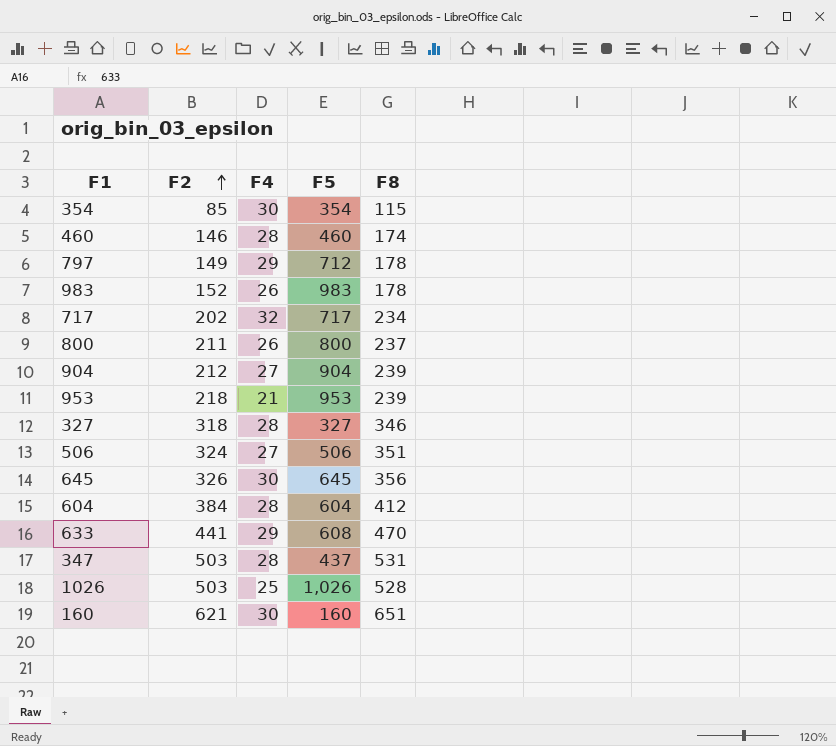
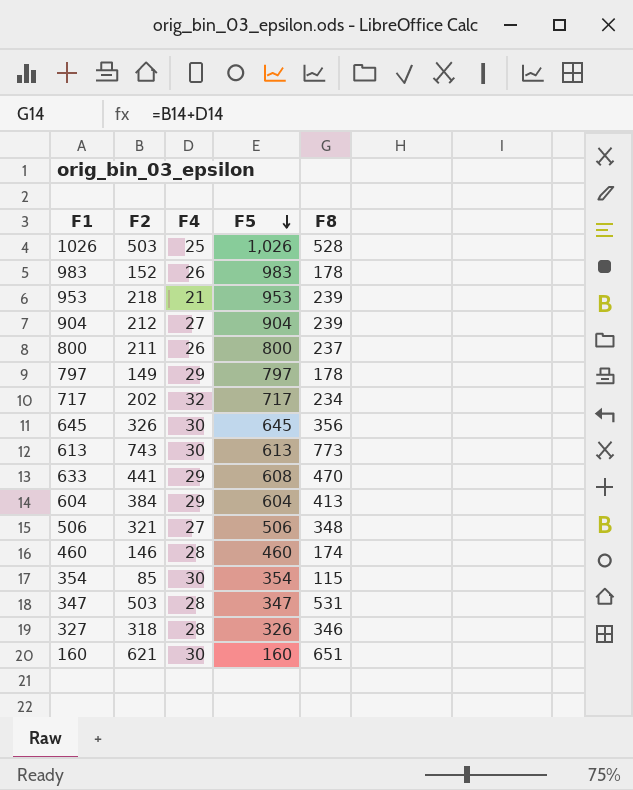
row order: F2 ascending -> F5 descending
797 | F5: 712 -> 797
row 613: none -> 743 | 30 | 613 | 773
604 | F4: 28 -> 29
604 | F8: 412 -> 413
506 | F2: 324 -> 321
506 | F8: 351 -> 348
347 | F5: 437 -> 347
327 | F5: 327 -> 326

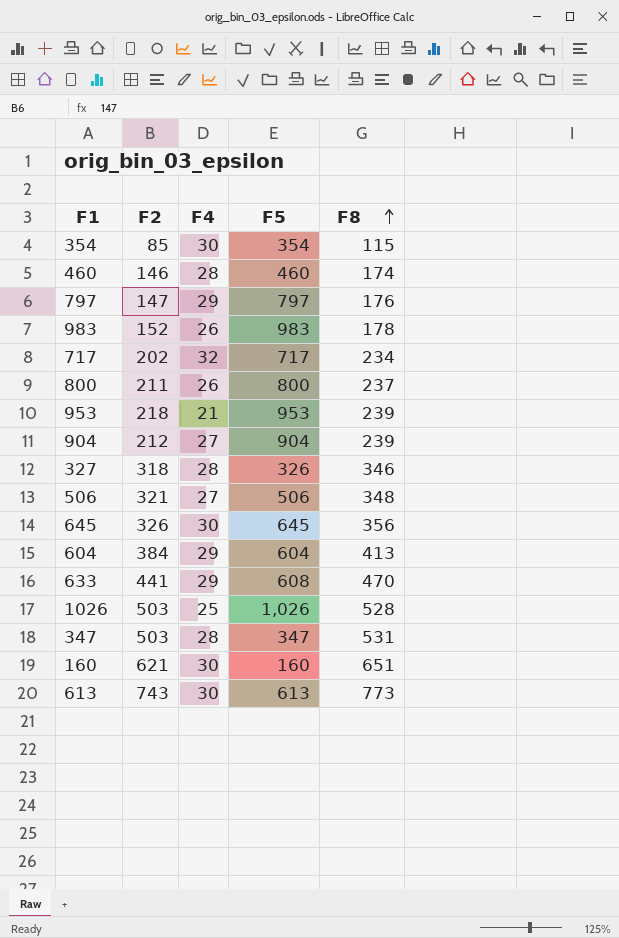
row order: F5 descending -> F8 ascending
797 | F2: 149 -> 147
797 | F8: 178 -> 176

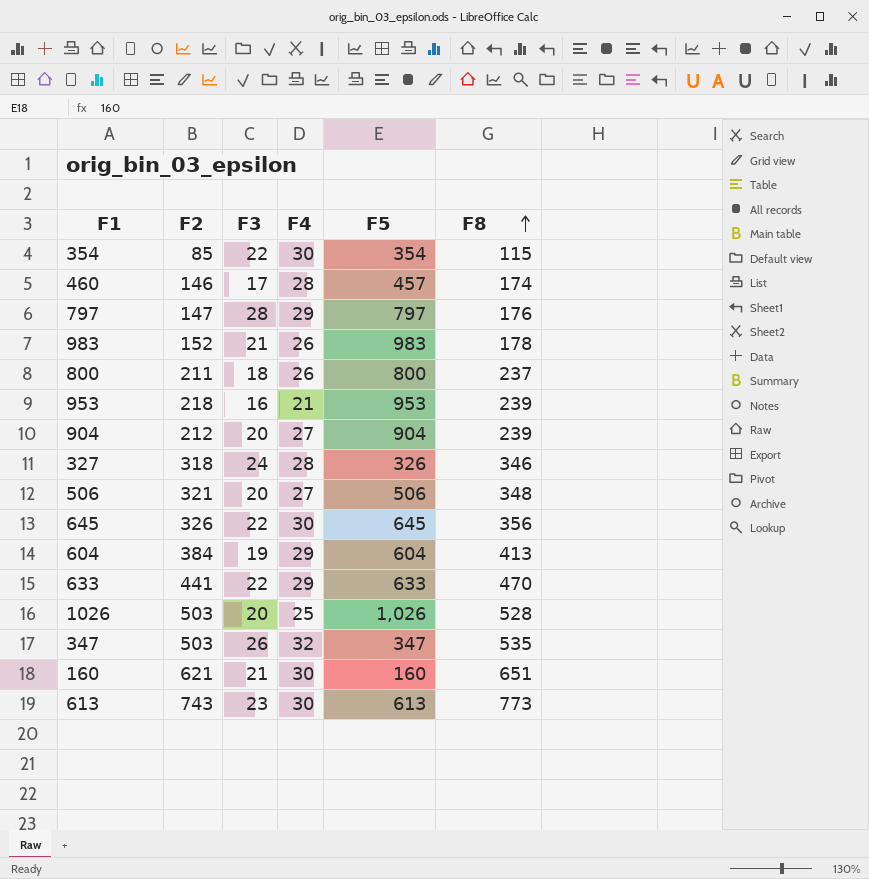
column F3 | position: none -> 3
row 717: 202 | 32 | 717 | 234 -> none
460 | F5: 460 -> 457
633 | F5: 608 -> 633
347 | F4: 28 -> 32
347 | F8: 531 -> 535

